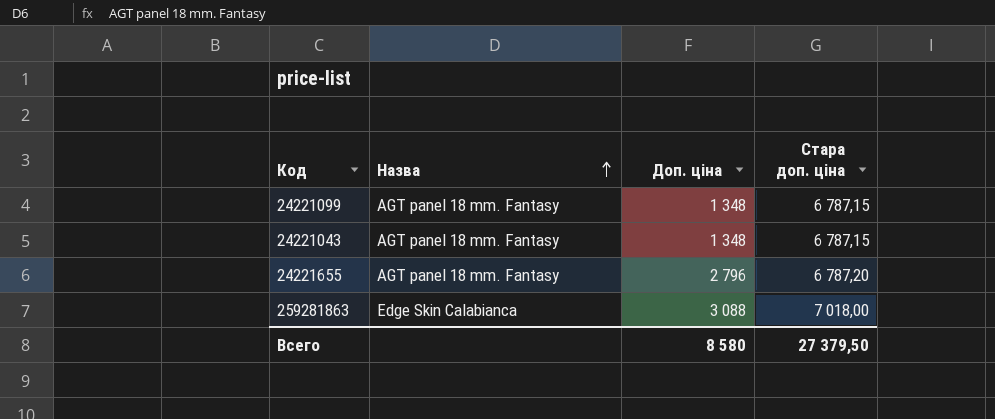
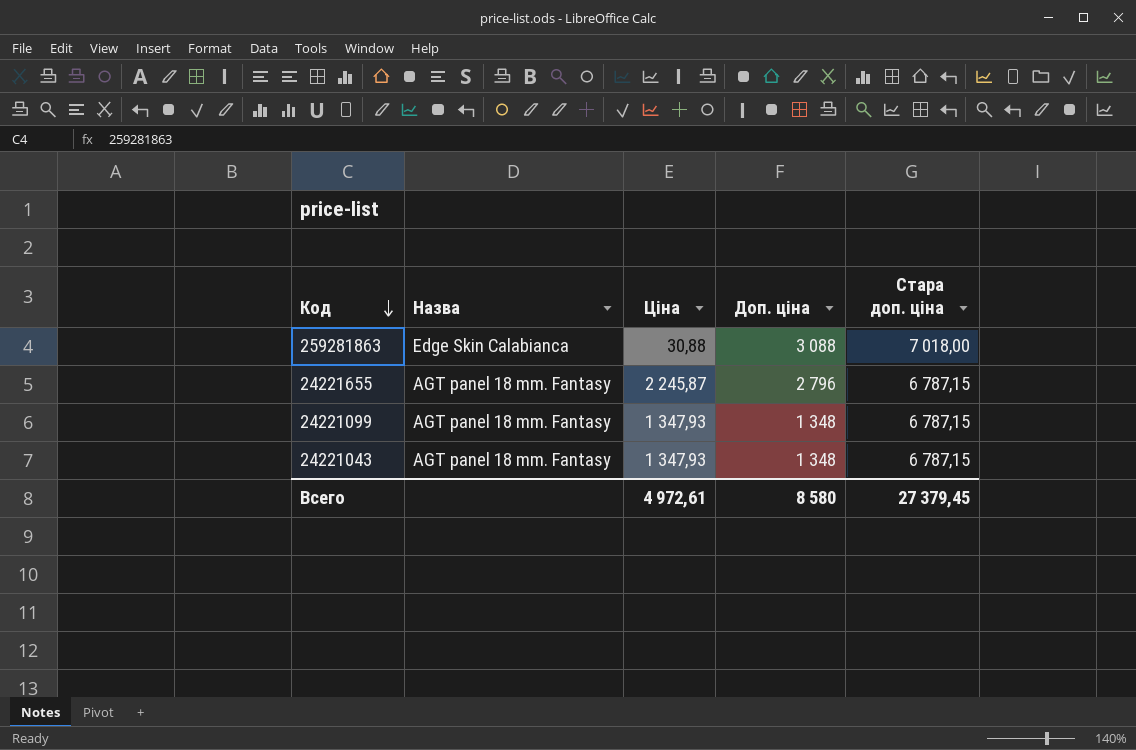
row order: Назва ascending -> Код descending
column Ціна | position: none -> 3
24221655 | Стара доп. ціна: 6 787,20 -> 6 787,15
Всего | Стара доп. ціна: 27 379,50 -> 27 379,45

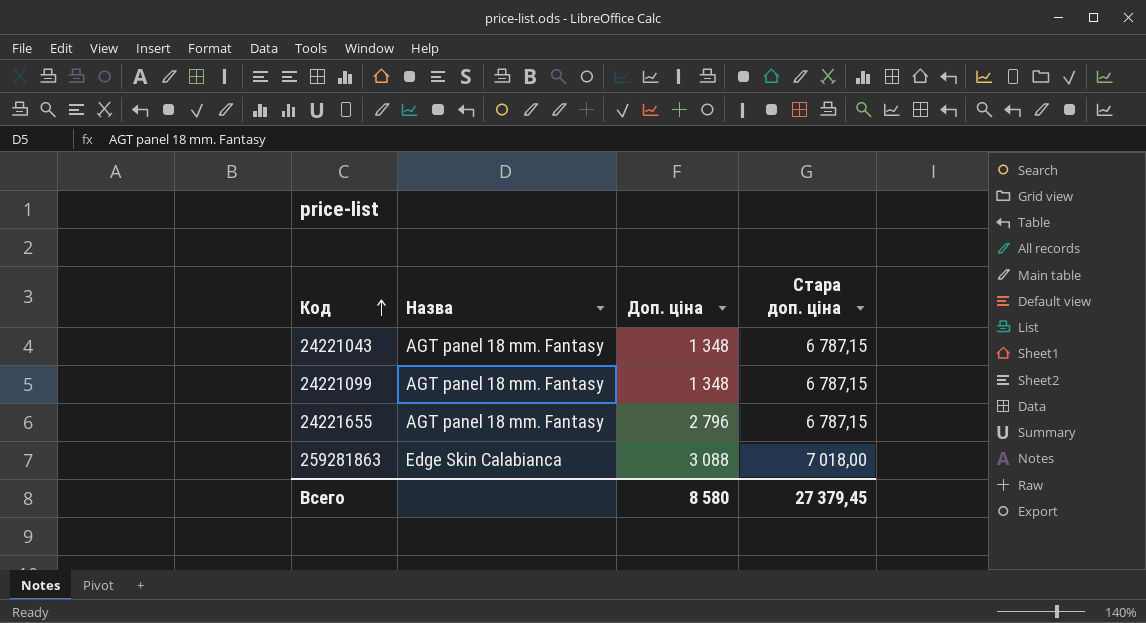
row order: Код descending -> Код ascending
column Ціна | position: 3 -> none

